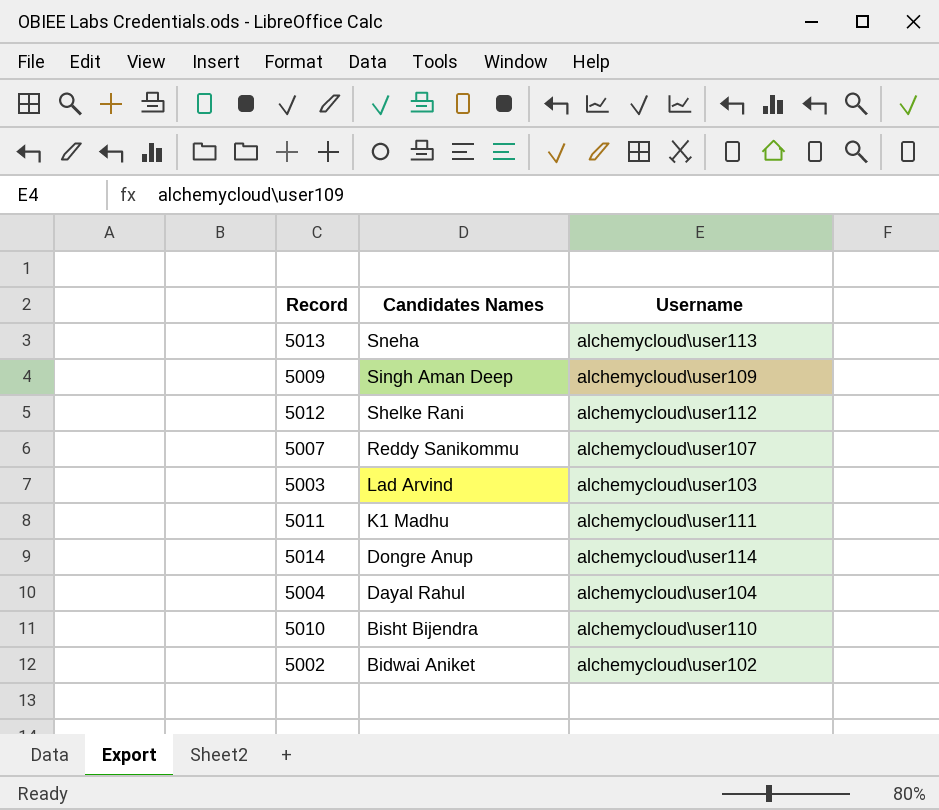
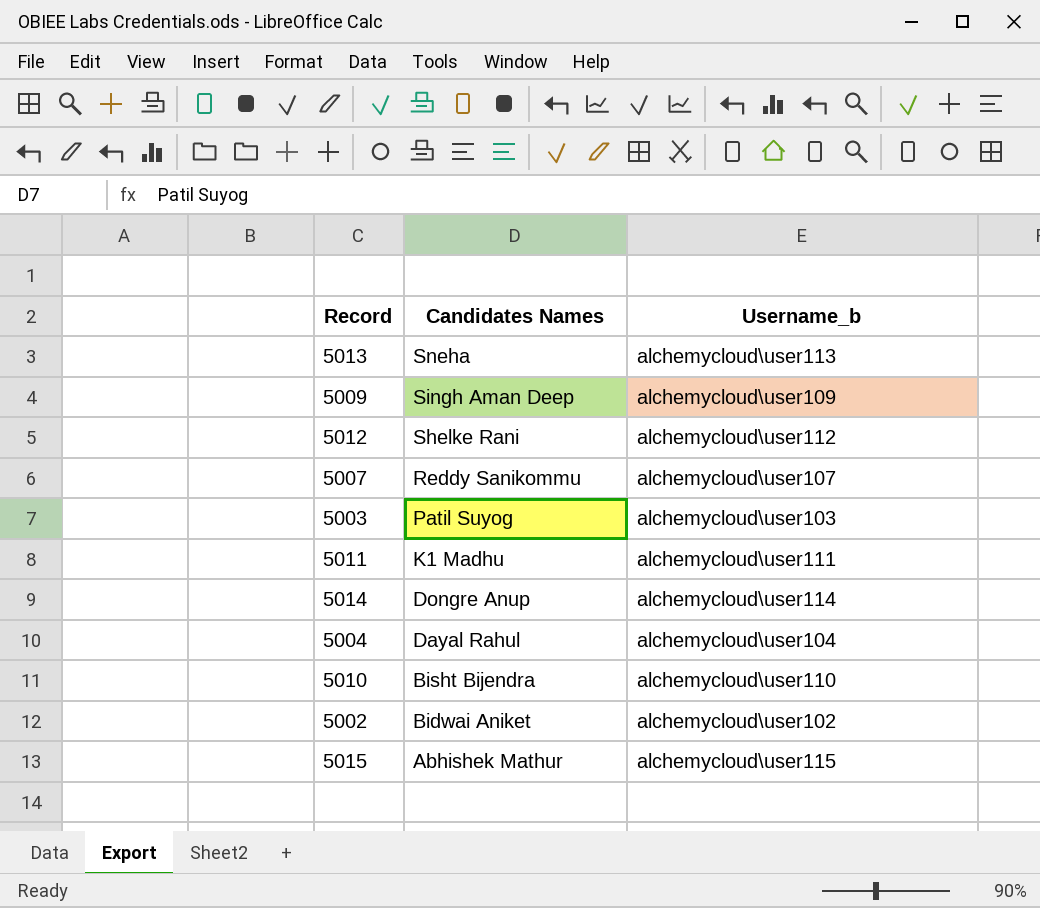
column name: Username -> Username_b
5003 | Candidates Names: Lad Arvind -> Patil Suyog
row 5015: none -> Abhishek Mathur | alchemycloud\user115

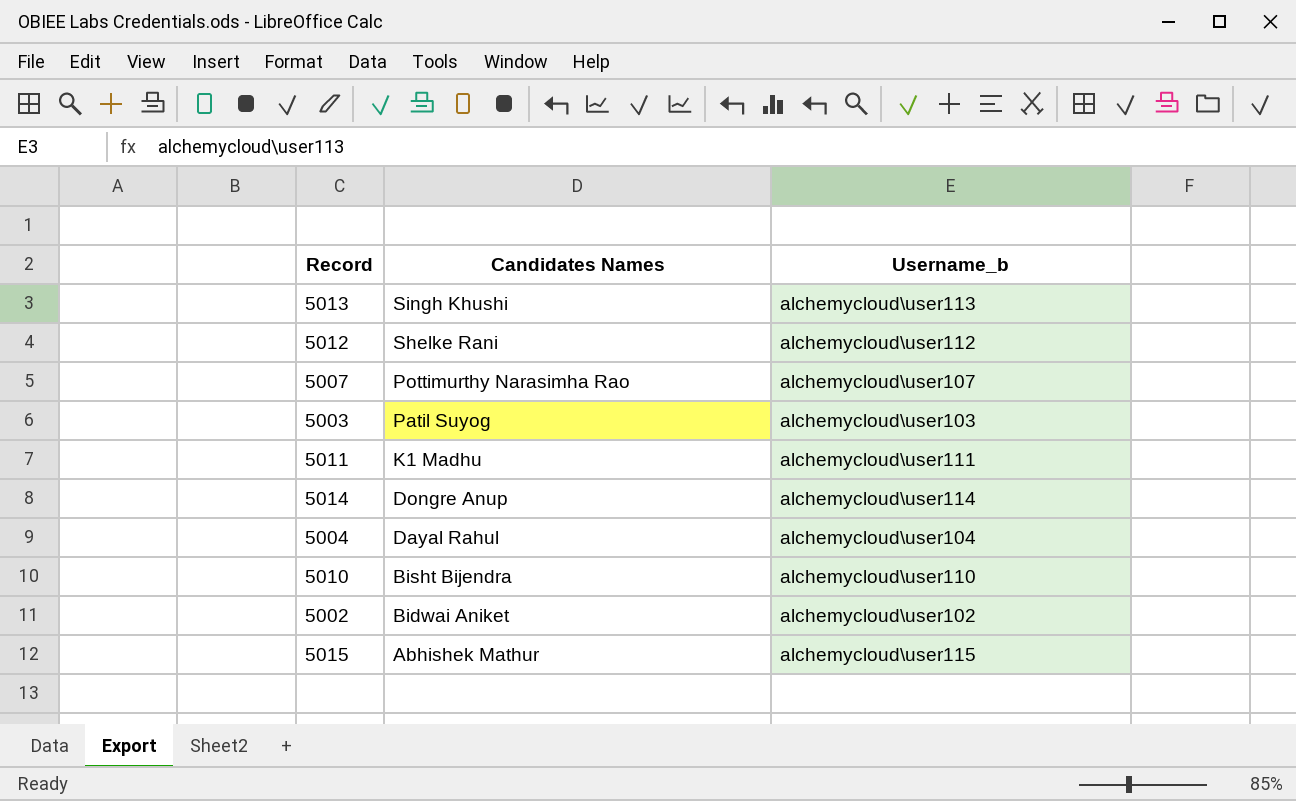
row 5009: Singh Aman Deep | alchemycloud\user109 -> none
5013 | Candidates Names: Sneha -> Singh Khushi
5007 | Candidates Names: Reddy Sanikommu -> Pottimurthy Narasimha Rao

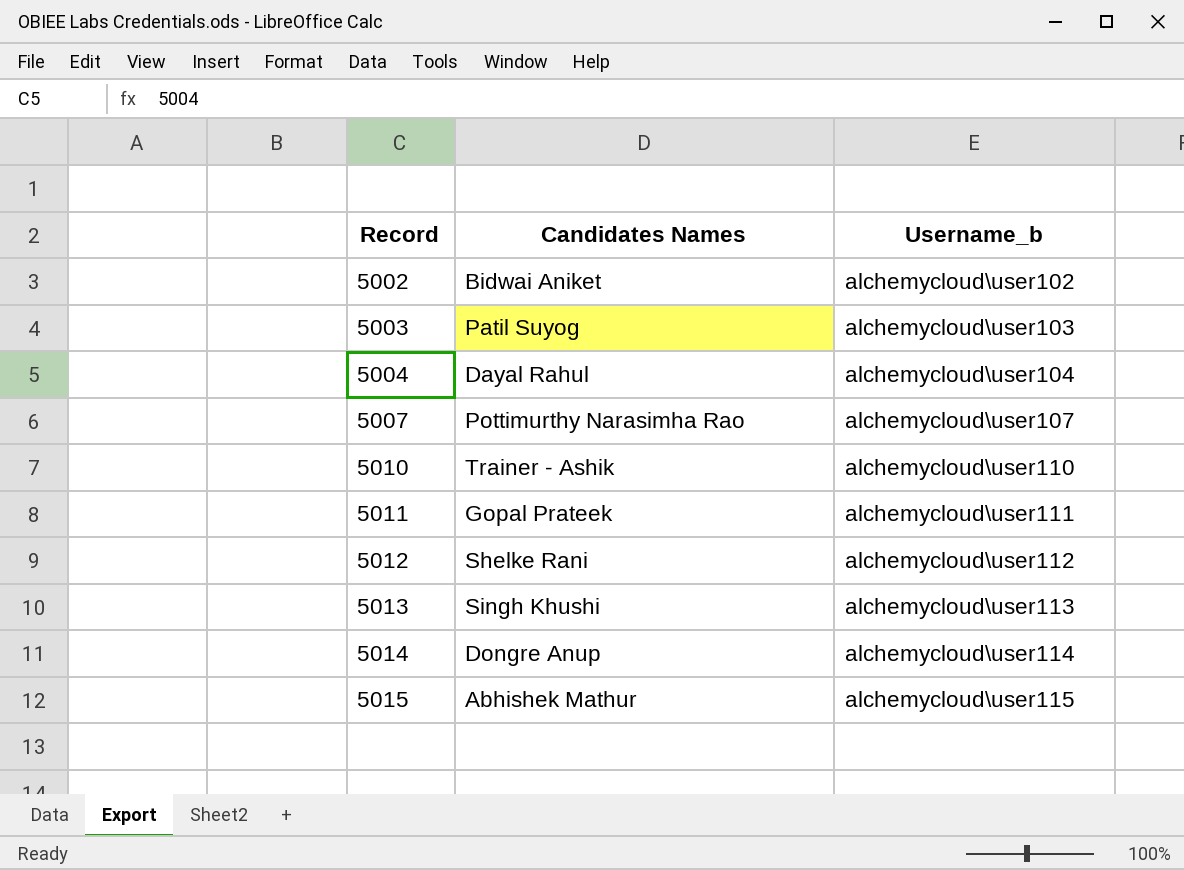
row order: Candidates Names descending -> Record ascending
5010 | Candidates Names: Bisht Bijendra -> Trainer - Ashik
5011 | Candidates Names: K1 Madhu -> Gopal Prateek

